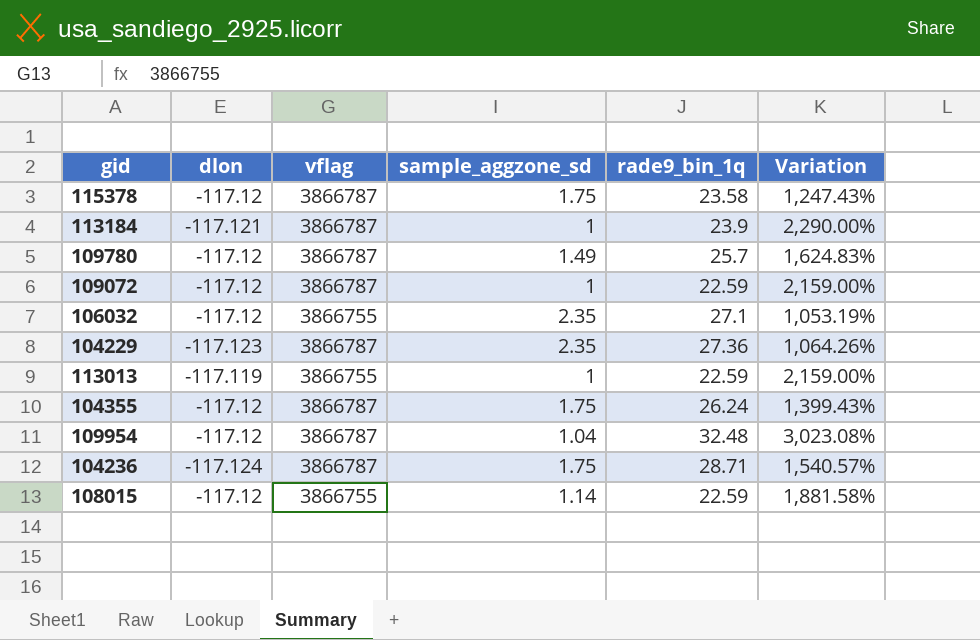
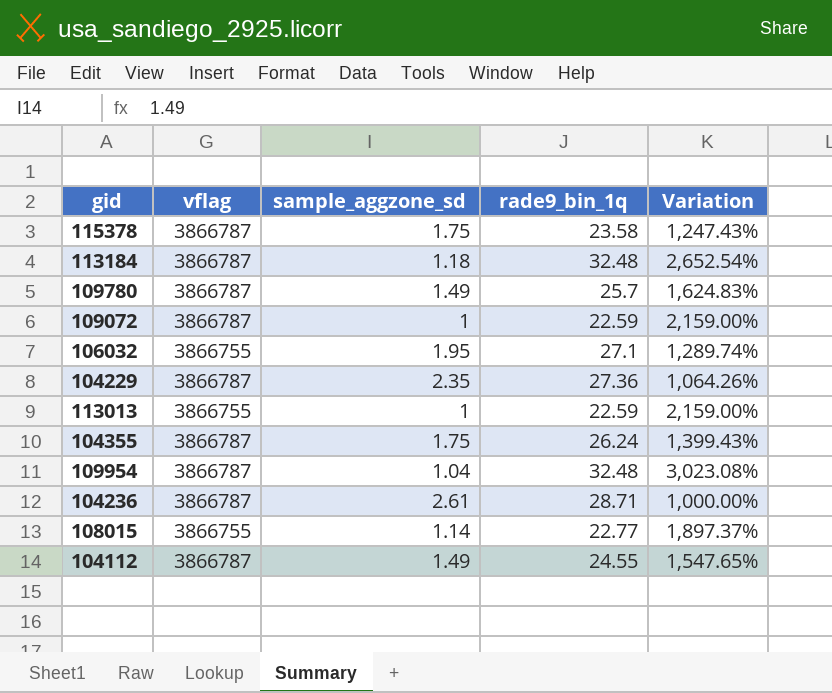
column dlon | position: 2 -> none
113184 | sample_aggzone_sd: 1 -> 1.18
113184 | rade9_bin_1q: 23.9 -> 32.48
113184 | Variation: 2,290.00% -> 2,652.54%
106032 | sample_aggzone_sd: 2.35 -> 1.95
106032 | Variation: 1,053.19% -> 1,289.74%
104236 | sample_aggzone_sd: 1.75 -> 2.61
104236 | Variation: 1,540.57% -> 1,000.00%
108015 | rade9_bin_1q: 22.59 -> 22.77
108015 | Variation: 1,881.58% -> 1,897.37%
row 104112: none -> 3866787 | 1.49 | 24.55 | 1,547.65%

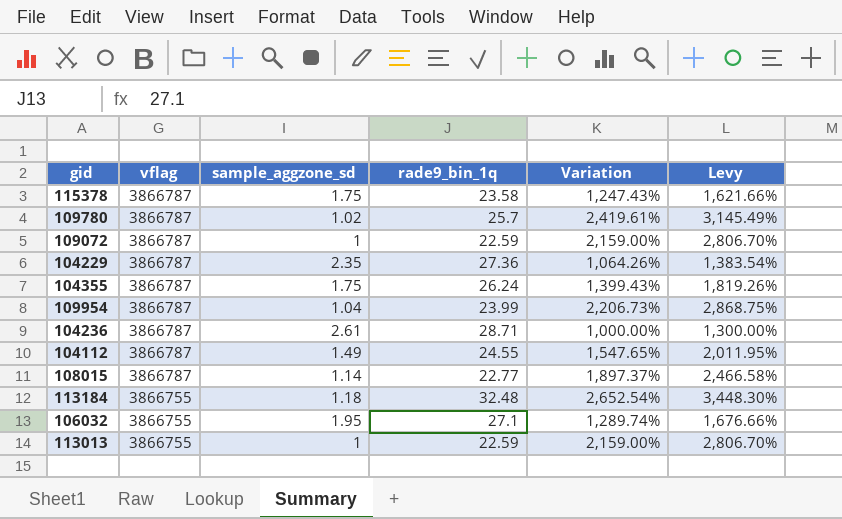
row order: none -> vflag descending
column Levy | formula: none -> [Variation] * 1.3
109780 | sample_aggzone_sd: 1.49 -> 1.02
109780 | Variation: 1,624.83% -> 2,419.61%
109954 | rade9_bin_1q: 32.48 -> 23.99
109954 | Variation: 3,023.08% -> 2,206.73%
108015 | vflag: 3866755 -> 3866787
113184 | vflag: 3866787 -> 3866755

